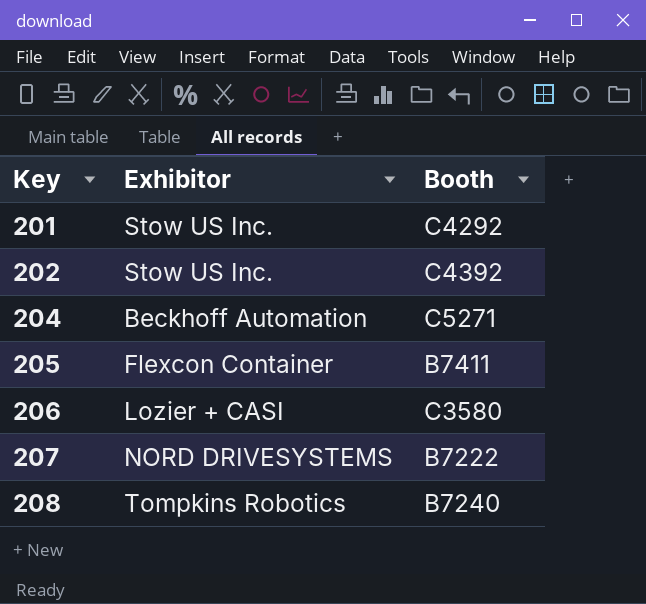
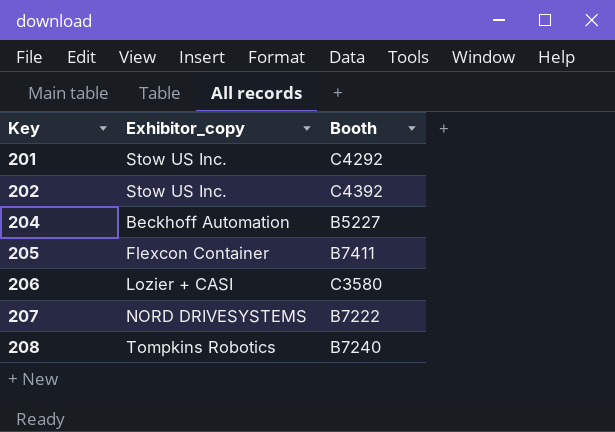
column name: Exhibitor -> Exhibitor_copy
204 | Booth: C5271 -> B5227

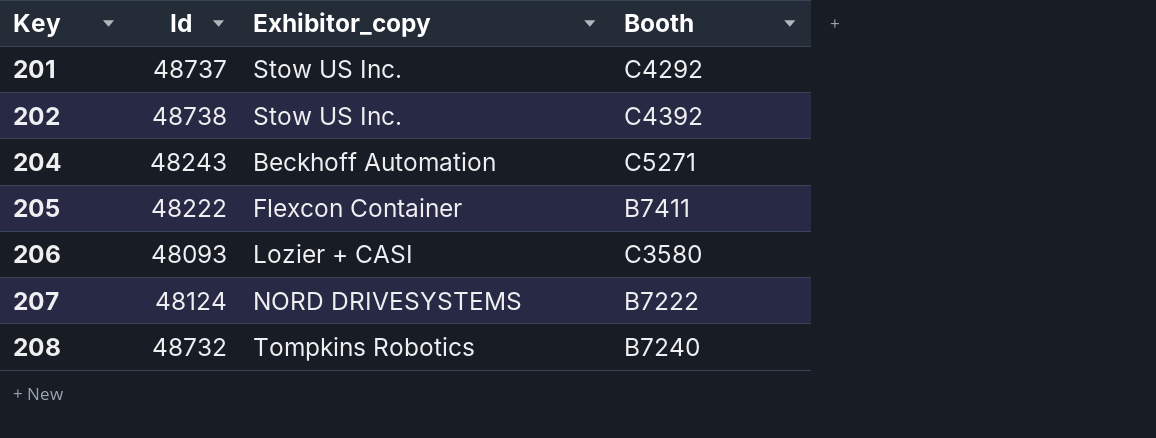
column Id | position: none -> 2
204 | Booth: B5227 -> C5271

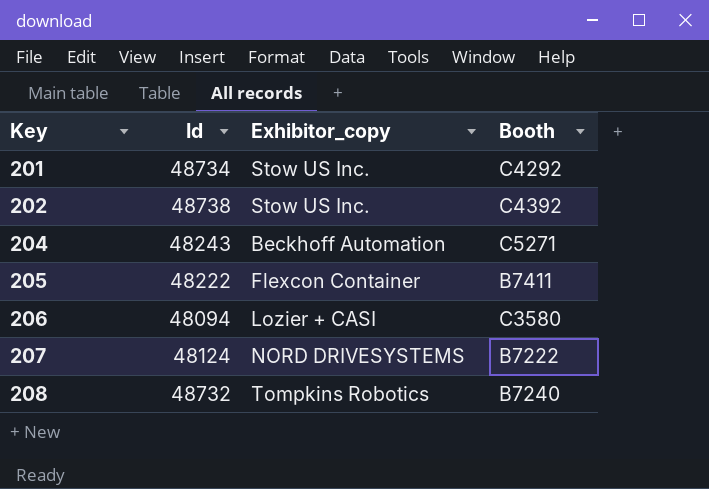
201 | Id: 48737 -> 48734
206 | Id: 48093 -> 48094

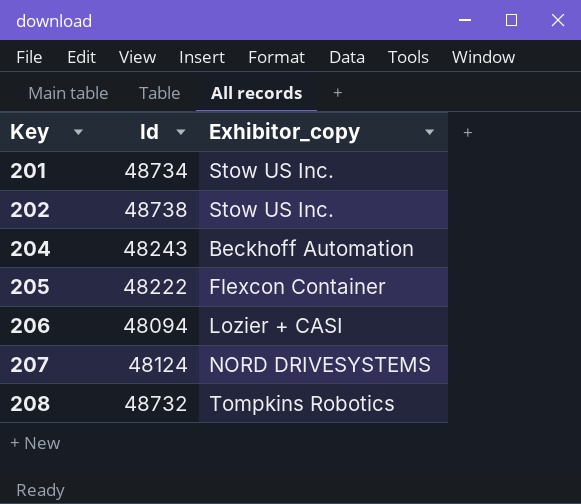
column Booth | position: 4 -> none

